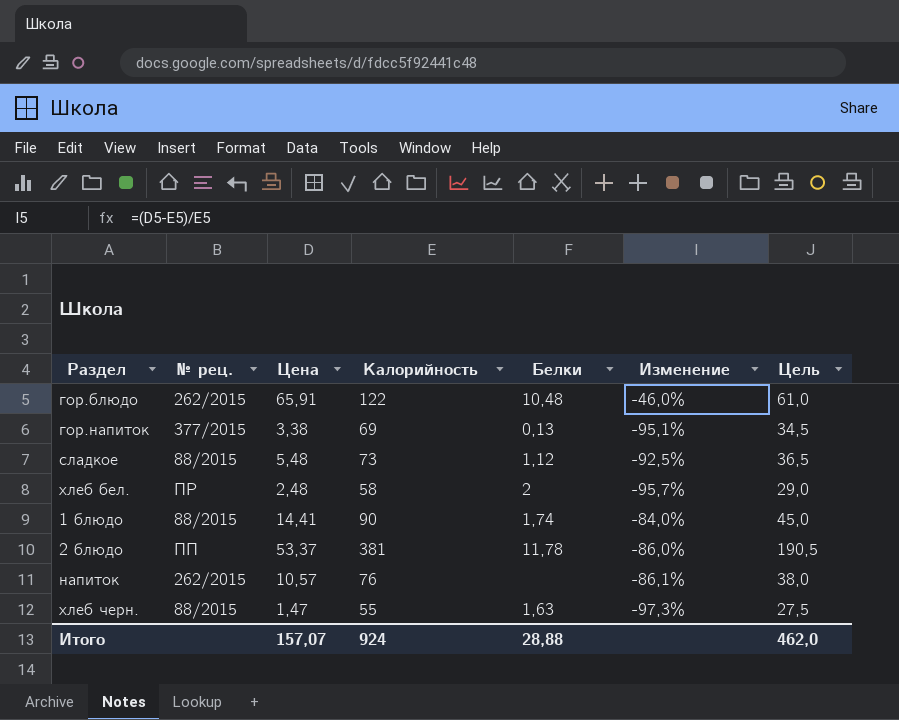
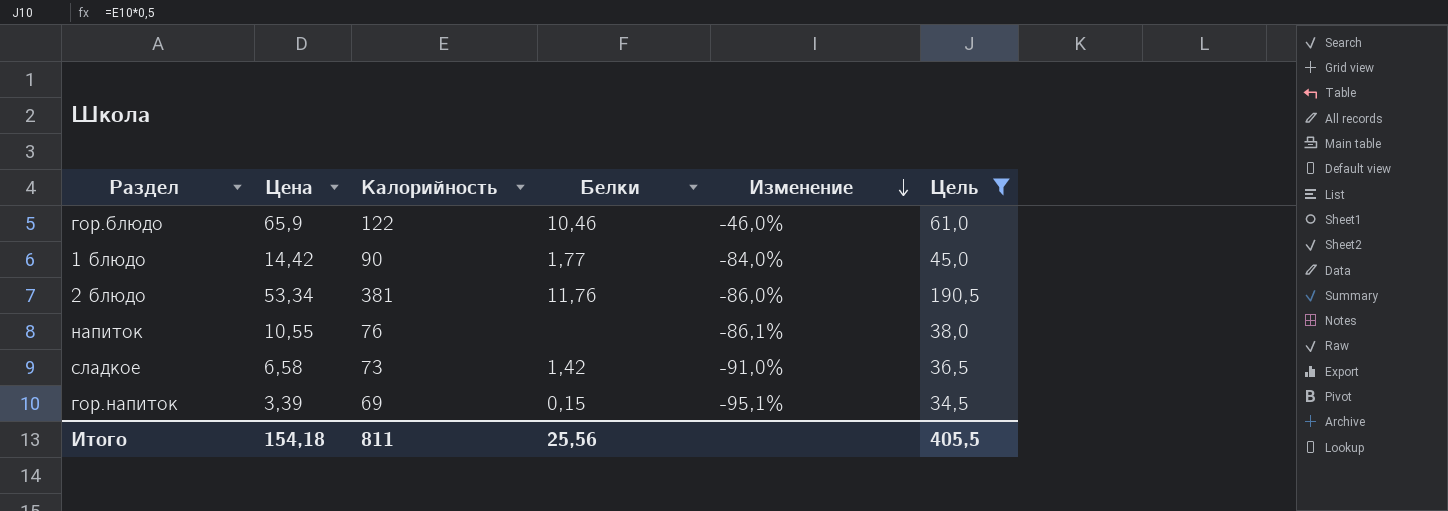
filter: none -> Цель >= 34,5
row order: none -> Изменение descending
column № рец. | position: 2 -> none
гор.блюдо | Цена: 65,91 -> 65,9
гор.блюдо | Белки: 10,48 -> 10,46
1 блюдо | Цена: 14,41 -> 14,42
1 блюдо | Белки: 1,74 -> 1,77
2 блюдо | Цена: 53,37 -> 53,34
2 блюдо | Белки: 11,78 -> 11,76
напиток | Цена: 10,57 -> 10,55
сладкое | Цена: 5,48 -> 6,58
сладкое | Белки: 1,12 -> 1,42
сладкое | Изменение: -92,5% -> -91,0%
гор.напиток | Цена: 3,38 -> 3,39
гор.напиток | Белки: 0,13 -> 0,15
Итого | Цена: 157,07 -> 154,18
Итого | Калорийность: 924 -> 811
Итого | Белки: 28,88 -> 25,56
Итого | Цель: 462,0 -> 405,5

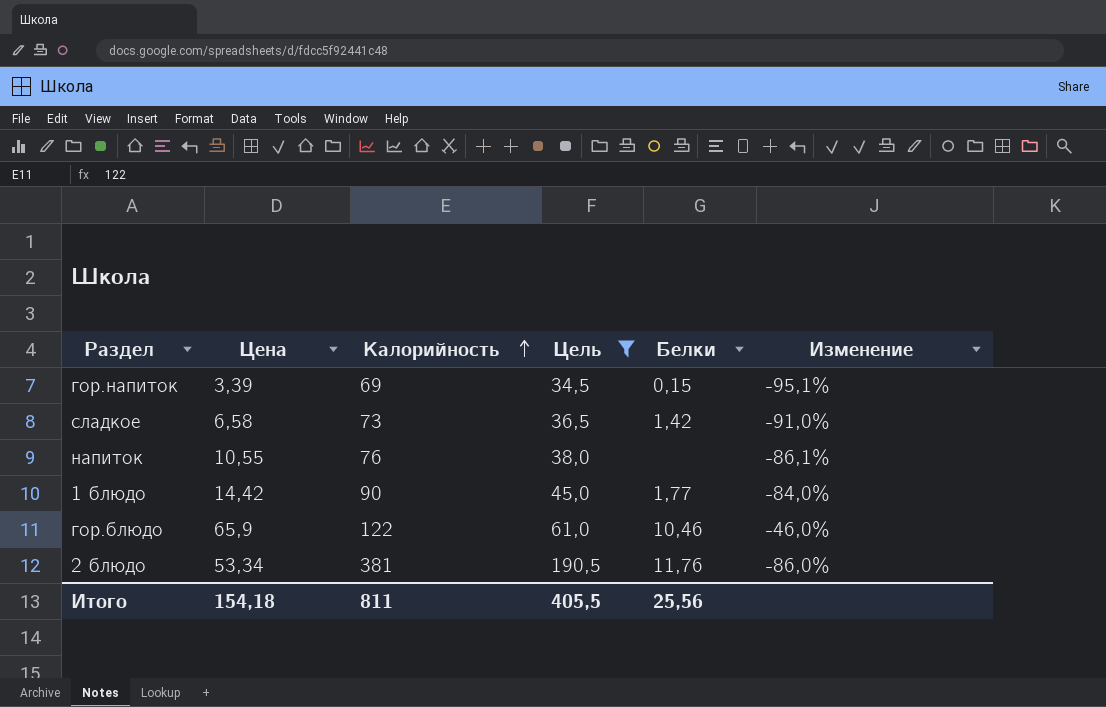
row order: Изменение descending -> Калорийность ascending
column Цель | position: 6 -> 4

